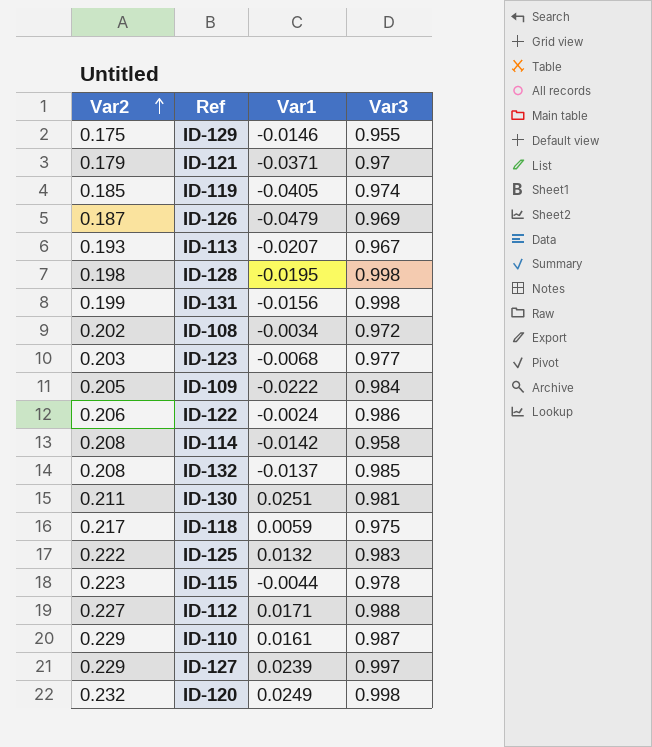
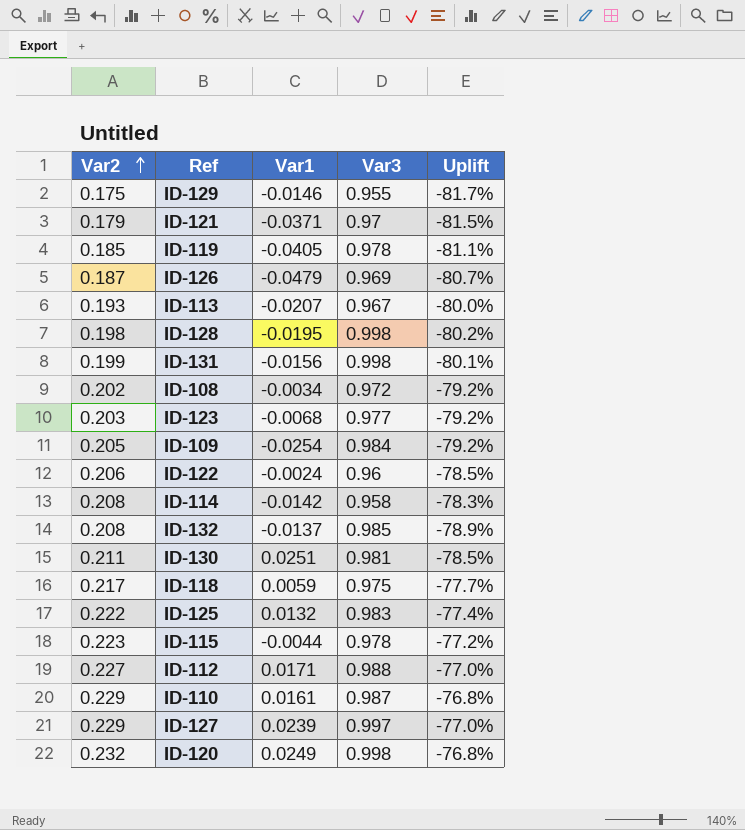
column Uplift | formula: none -> ([Var2] - [Var3]) / [Var3]
ID-119 | Var3: 0.974 -> 0.978
ID-109 | Var1: -0.0222 -> -0.0254
ID-122 | Var3: 0.986 -> 0.96

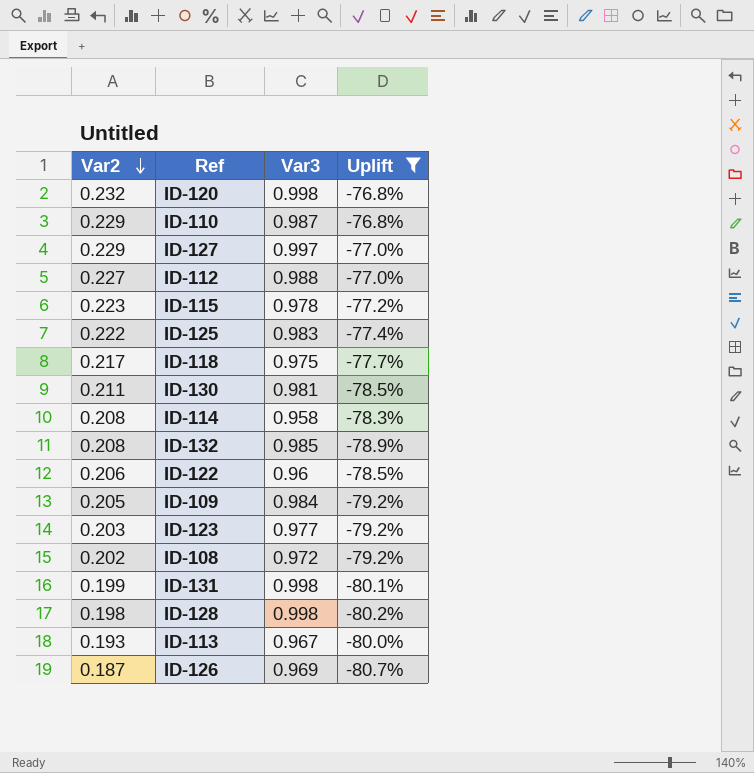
filter: none -> Uplift >= -80.7%
row order: Var2 ascending -> Var2 descending
column Var1 | position: 3 -> none

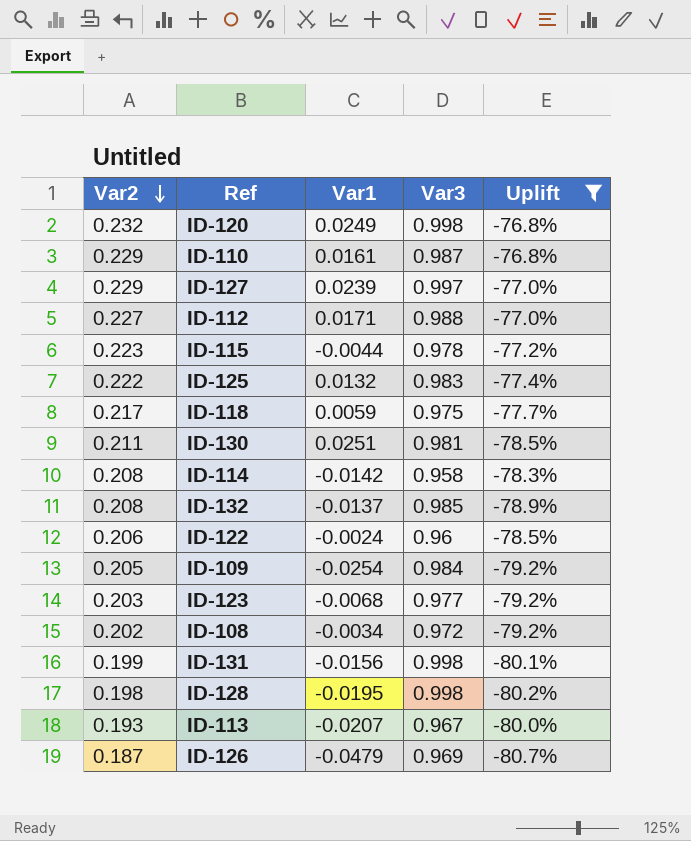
column Var1 | position: none -> 3

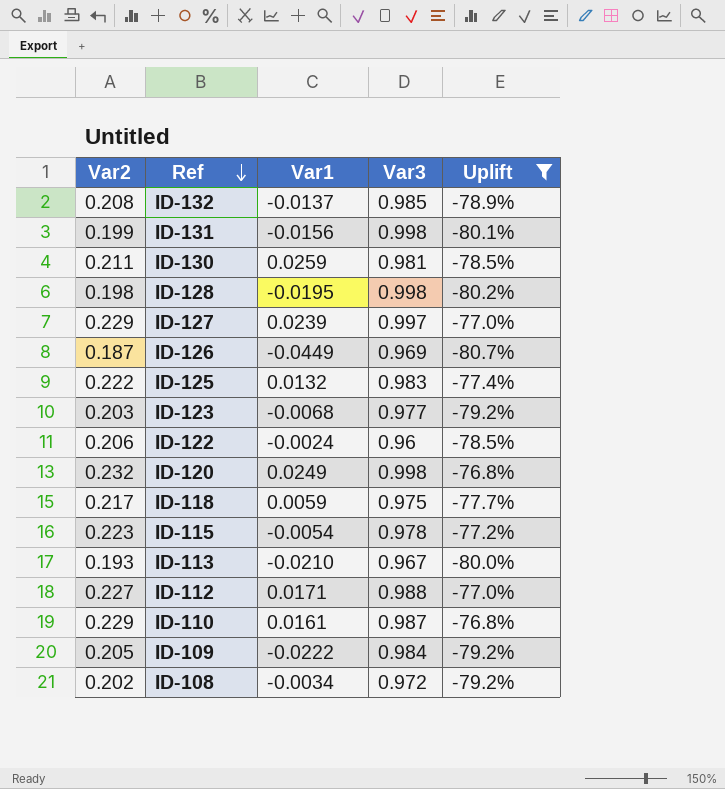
row order: Var2 descending -> Ref descending
row ID-114: 0.208 | -0.0142 | 0.958 | -78.3% -> none
ID-130 | Var1: 0.0251 -> 0.0259
ID-126 | Var1: -0.0479 -> -0.0449
ID-115 | Var1: -0.0044 -> -0.0054
ID-113 | Var1: -0.0207 -> -0.0210
ID-109 | Var1: -0.0254 -> -0.0222

